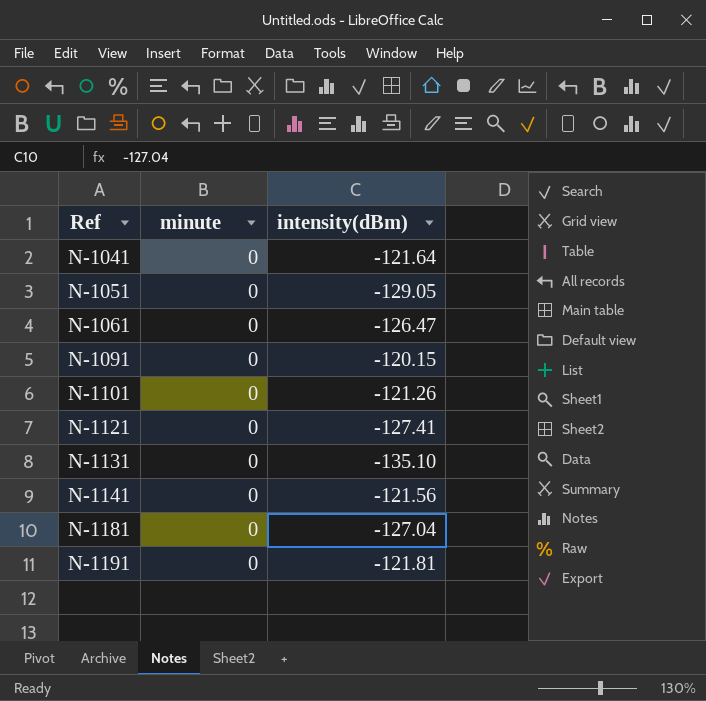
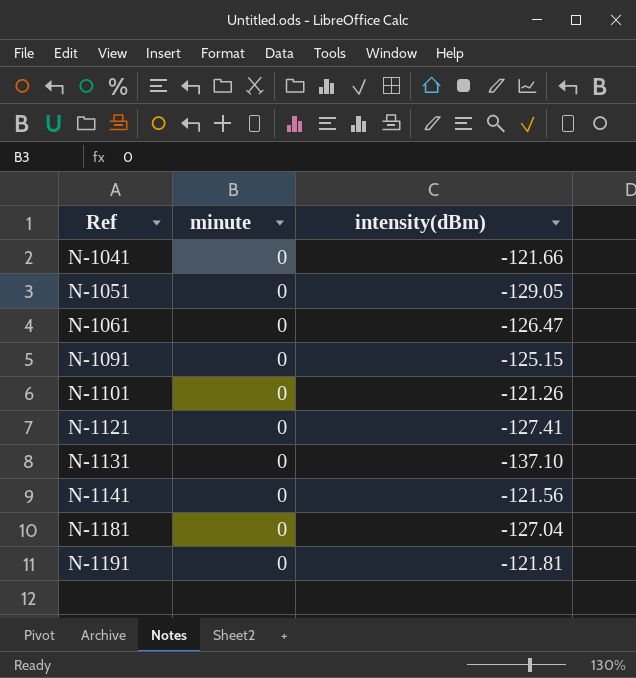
N-1041 | intensity(dBm): -121.64 -> -121.66
N-1091 | intensity(dBm): -120.15 -> -125.15
N-1131 | intensity(dBm): -135.10 -> -137.10

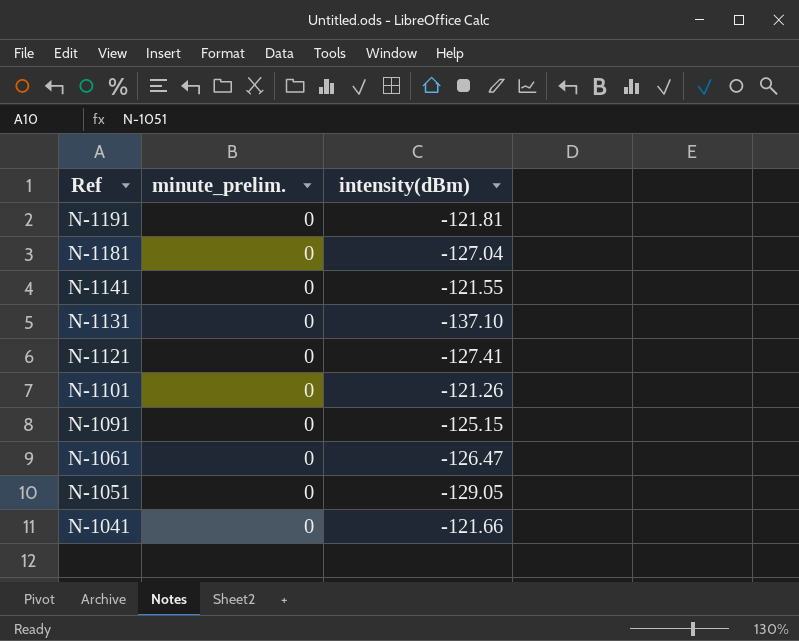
row order: Ref ascending -> Ref descending
column name: minute -> minute_prelim.
N-1141 | intensity(dBm): -121.56 -> -121.55

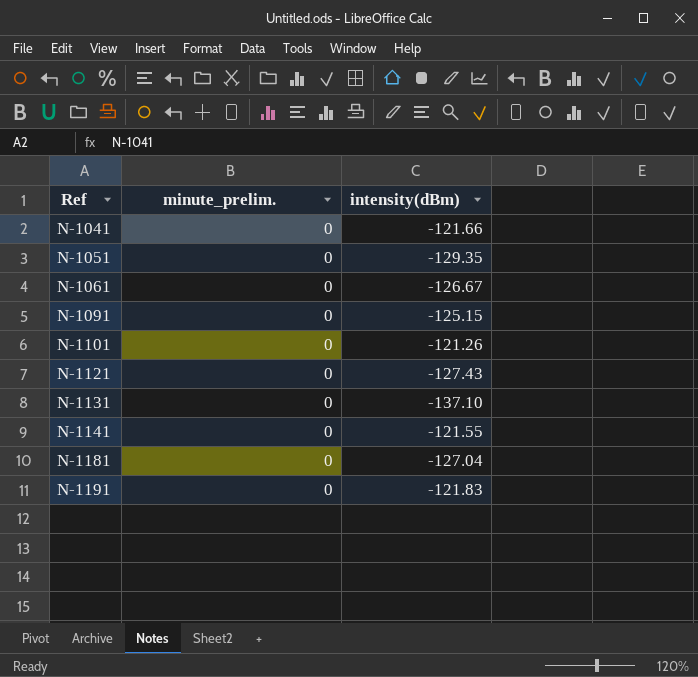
row order: Ref descending -> Ref ascending
N-1051 | intensity(dBm): -129.05 -> -129.35
N-1061 | intensity(dBm): -126.47 -> -126.67
N-1121 | intensity(dBm): -127.41 -> -127.43
N-1191 | intensity(dBm): -121.81 -> -121.83

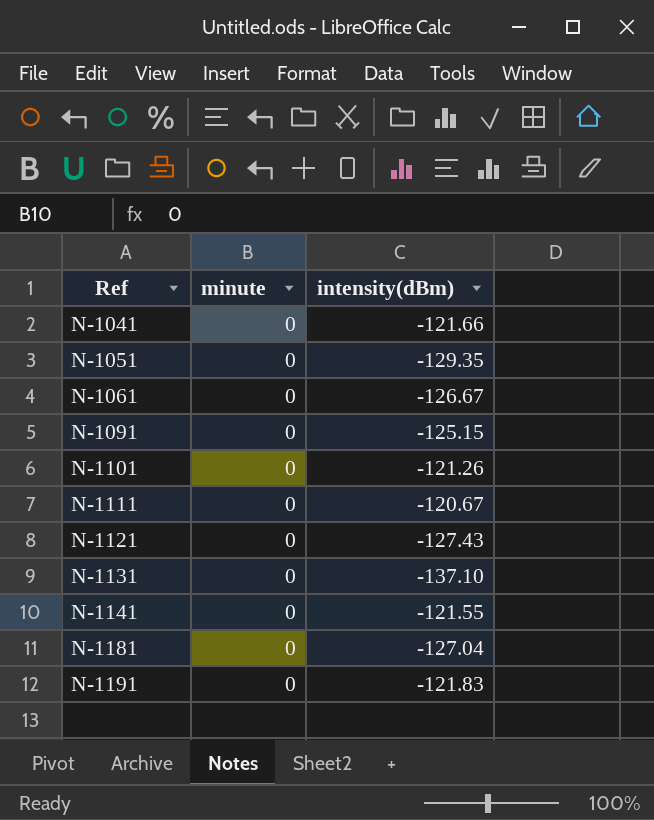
column name: minute_prelim. -> minute
row N-1111: none -> 0 | -120.67

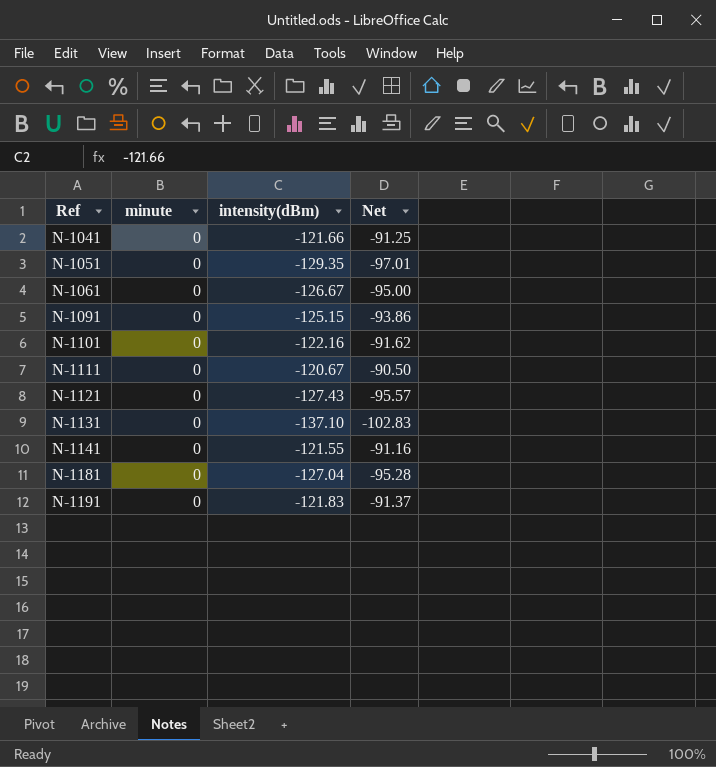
column Net | formula: none -> [intensity(dBm)] * 0.75
N-1101 | intensity(dBm): -121.26 -> -122.16

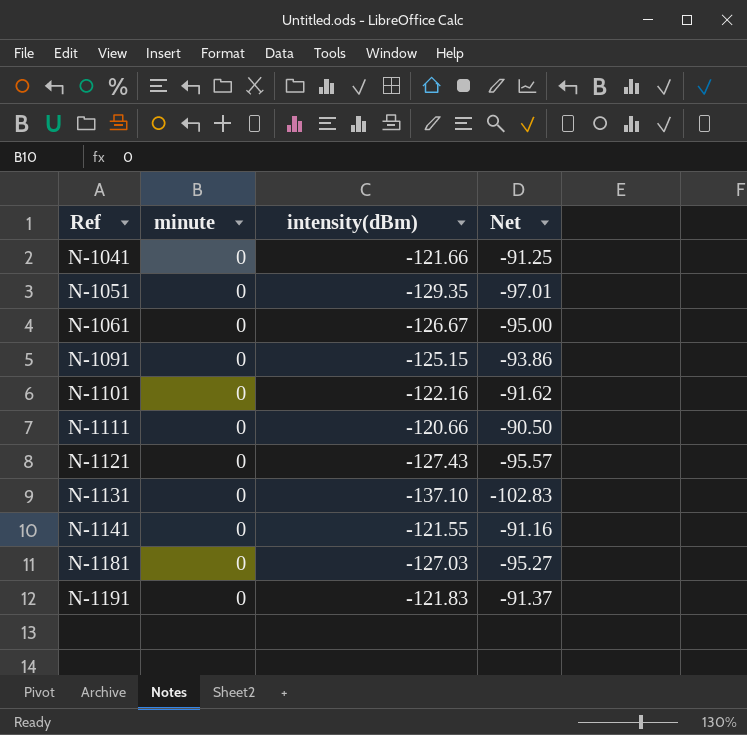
N-1111 | intensity(dBm): -120.67 -> -120.66
N-1181 | intensity(dBm): -127.04 -> -127.03
N-1181 | Net: -95.28 -> -95.27

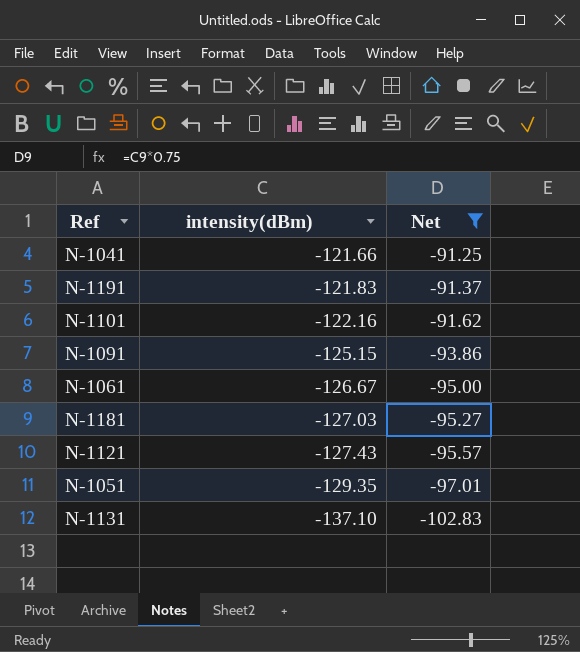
filter: none -> Net <= -91.25
row order: Ref ascending -> intensity(dBm) descending
column minute | position: 2 -> none

